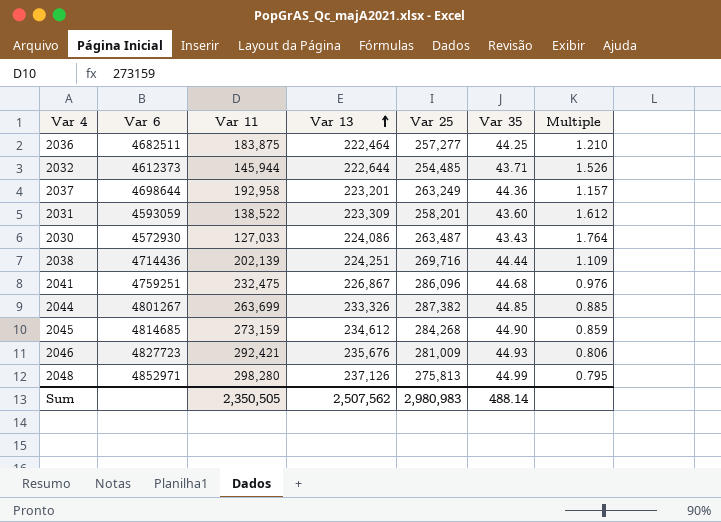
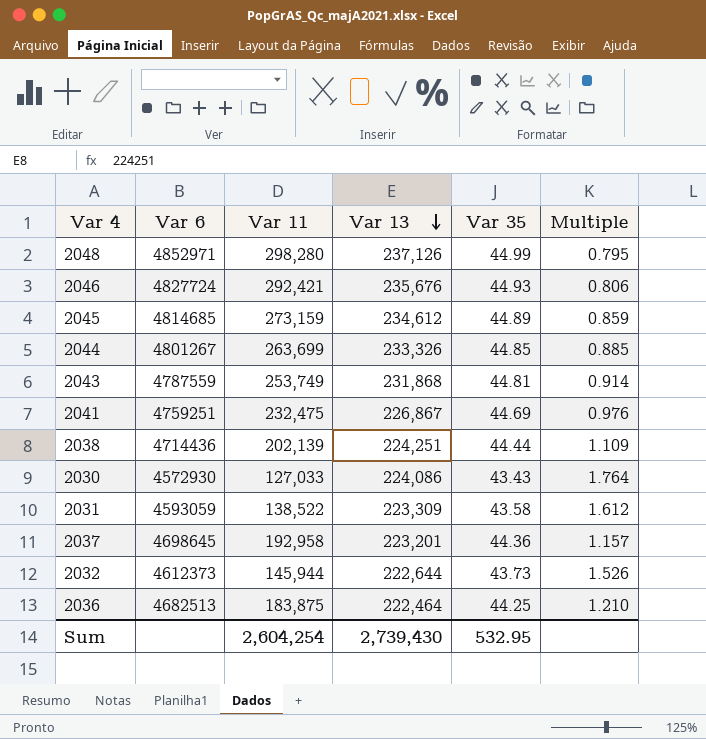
row order: Var 13 ascending -> Var 13 descending
column Var 25 | position: 5 -> none
2046 | Var 6: 4827723 -> 4827724
2045 | Var 35: 44.90 -> 44.89
row 2043: none -> 4787559 | 253,749 | 231,868 | 44.81 | 0.914
2041 | Var 35: 44.68 -> 44.69
2031 | Var 35: 43.60 -> 43.58
2037 | Var 6: 4698644 -> 4698645
2032 | Var 35: 43.71 -> 43.73
2036 | Var 6: 4682511 -> 4682513
Sum | Var 11: 2,350,505 -> 2,604,254
Sum | Var 13: 2,507,562 -> 2,739,430
Sum | Var 35: 488.14 -> 532.95

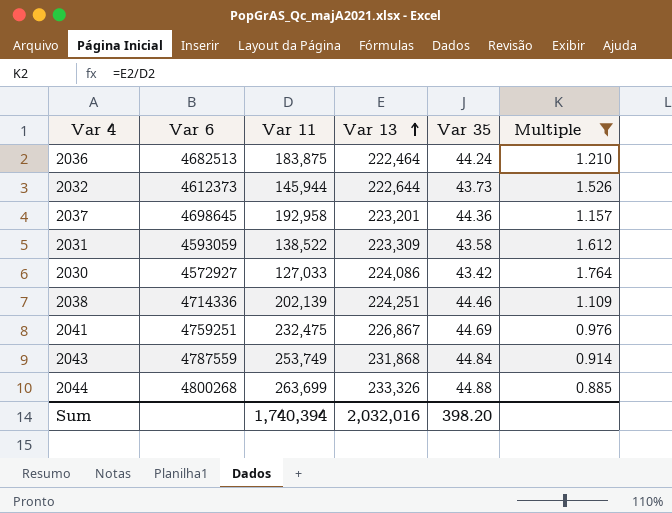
filter: none -> Multiple >= 0.885
row order: Var 13 descending -> Var 13 ascending
2036 | Var 35: 44.25 -> 44.24
2030 | Var 6: 4572930 -> 4572927
2030 | Var 35: 43.43 -> 43.42
2038 | Var 6: 4714436 -> 4714336
2038 | Var 35: 44.44 -> 44.46
2043 | Var 35: 44.81 -> 44.84
2044 | Var 6: 4801267 -> 4800268
2044 | Var 35: 44.85 -> 44.88
Sum | Var 11: 2,604,254 -> 1,740,394
Sum | Var 13: 2,739,430 -> 2,032,016
Sum | Var 35: 532.95 -> 398.20

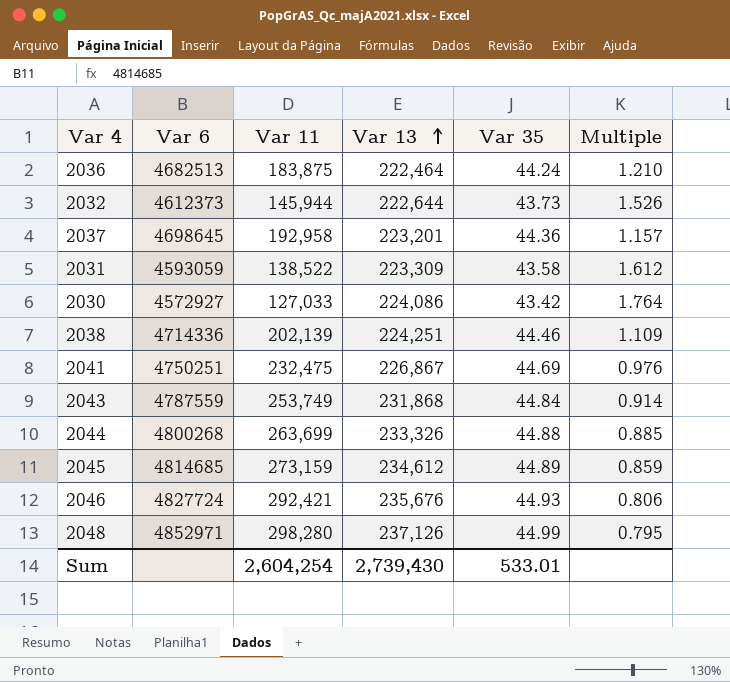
filter: Multiple >= 0.885 -> none
2041 | Var 6: 4759251 -> 4750251
Sum | Var 11: 1,740,394 -> 2,604,254
Sum | Var 13: 2,032,016 -> 2,739,430
Sum | Var 35: 398.20 -> 533.01

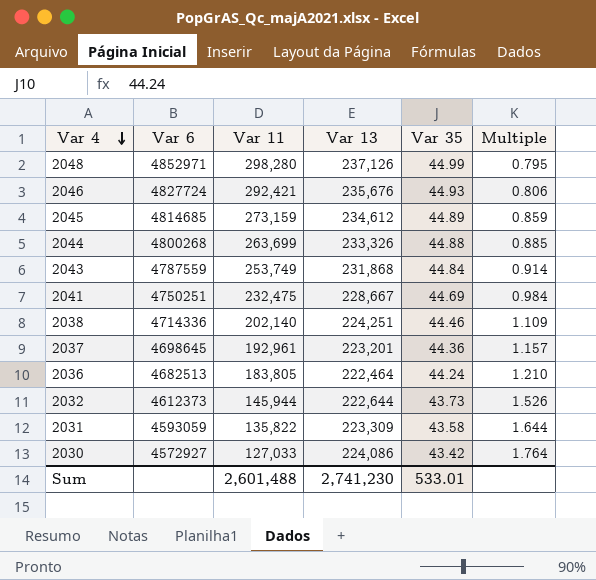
row order: Var 13 ascending -> Var 4 descending
2041 | Var 13: 226,867 -> 228,667
2041 | Multiple: 0.976 -> 0.984
2038 | Var 11: 202,139 -> 202,140
2037 | Var 11: 192,958 -> 192,961
2036 | Var 11: 183,875 -> 183,805
2031 | Var 11: 138,522 -> 135,822
2031 | Multiple: 1.612 -> 1.644
Sum | Var 11: 2,604,254 -> 2,601,488
Sum | Var 13: 2,739,430 -> 2,741,230

